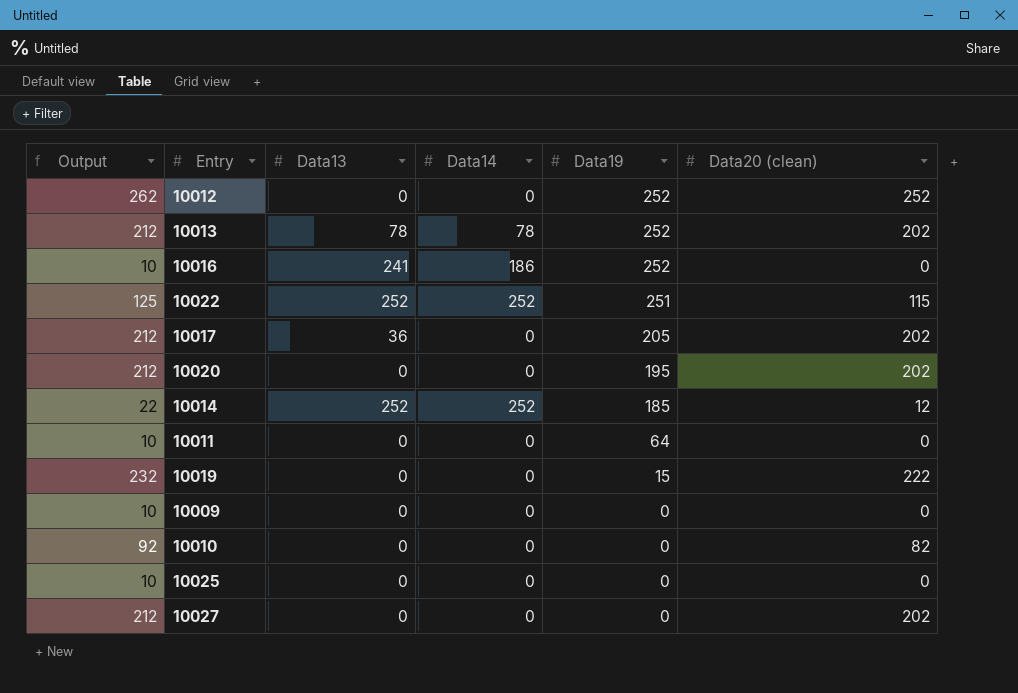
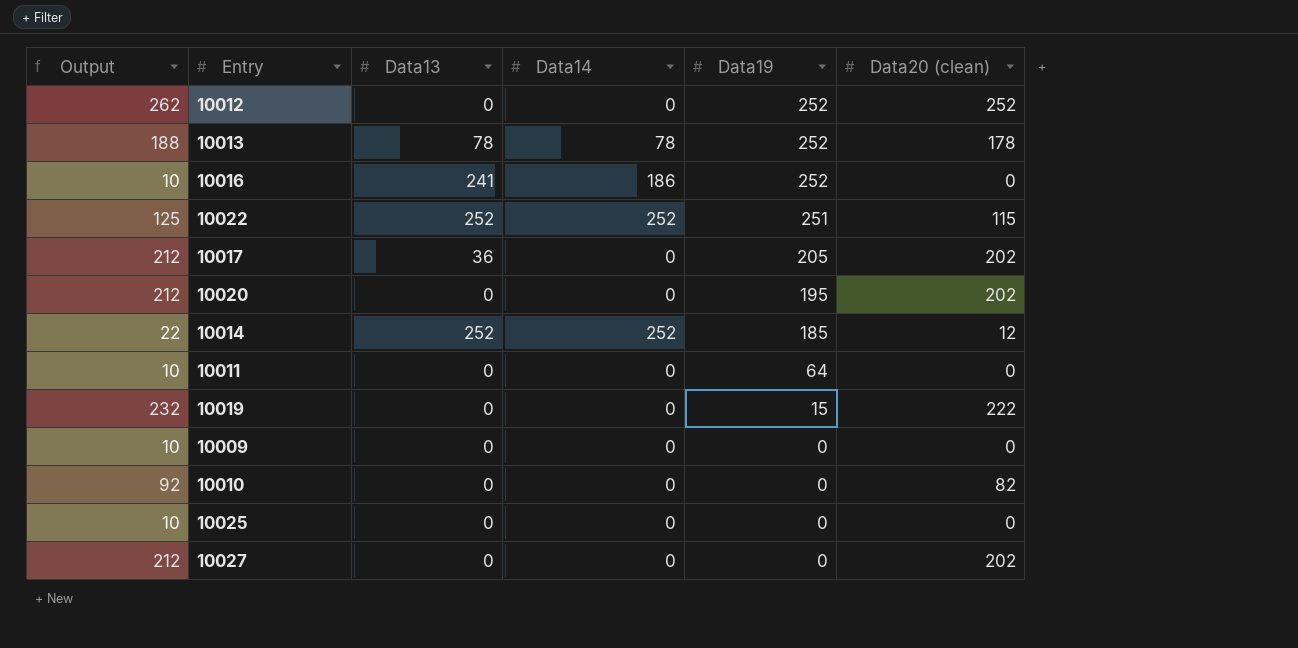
10013 | Output: 212 -> 188
10013 | Data20 (clean): 202 -> 178

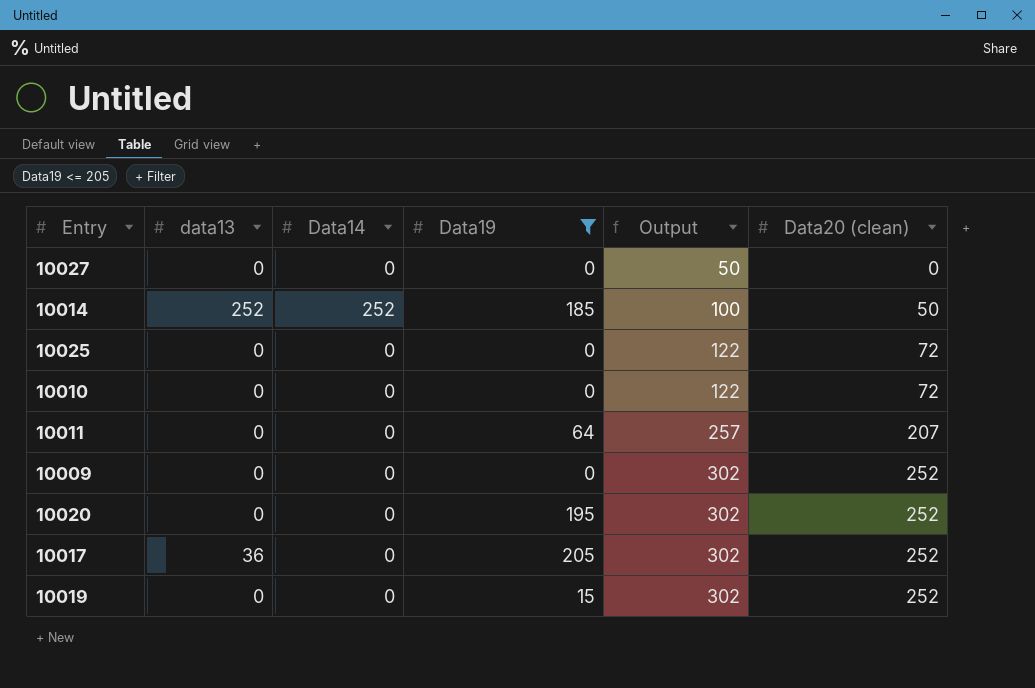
filter: none -> Data19 <= 205
row order: Data19 descending -> Output ascending
column name: Data13 -> data13
column Output | formula: [Data20 (clean)] + 10 -> [Data20 (clean)] + 50
column Output | position: 1 -> 5
10027 | Data20 (clean): 202 -> 0
10014 | Data20 (clean): 12 -> 50
10025 | Data20 (clean): 0 -> 72
10010 | Data20 (clean): 82 -> 72
10011 | Data20 (clean): 0 -> 207
10009 | Data20 (clean): 0 -> 252
10020 | Data20 (clean): 202 -> 252
10017 | Data20 (clean): 202 -> 252
10019 | Data20 (clean): 222 -> 252

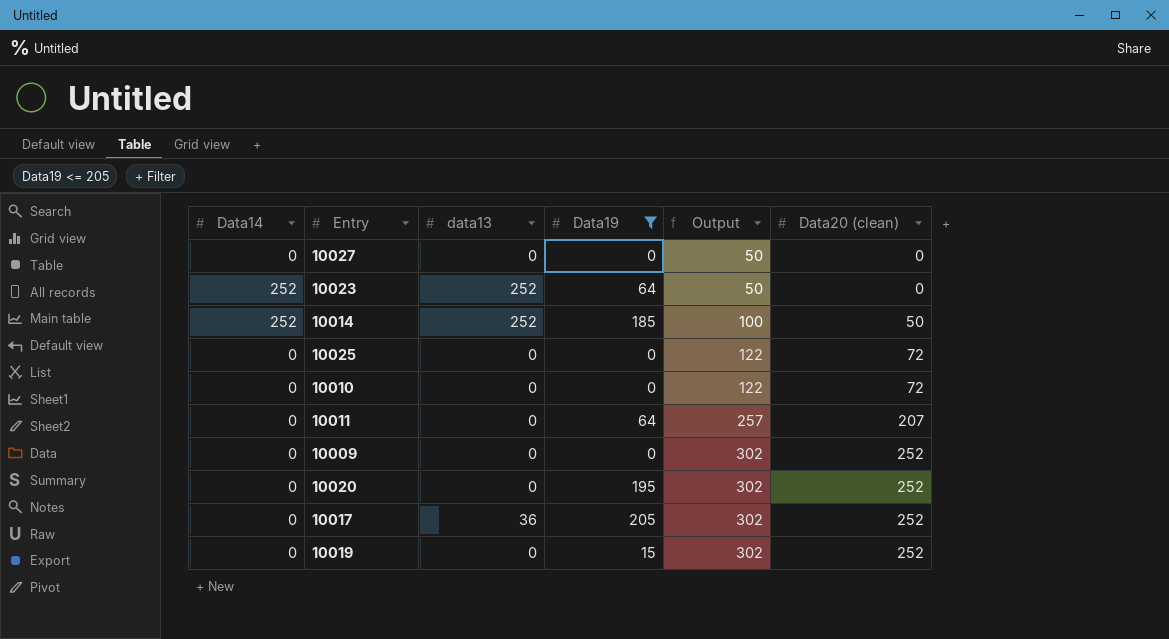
column Data14 | position: 3 -> 1
row 10023: none -> 252 | 252 | 64 | 50 | 0

